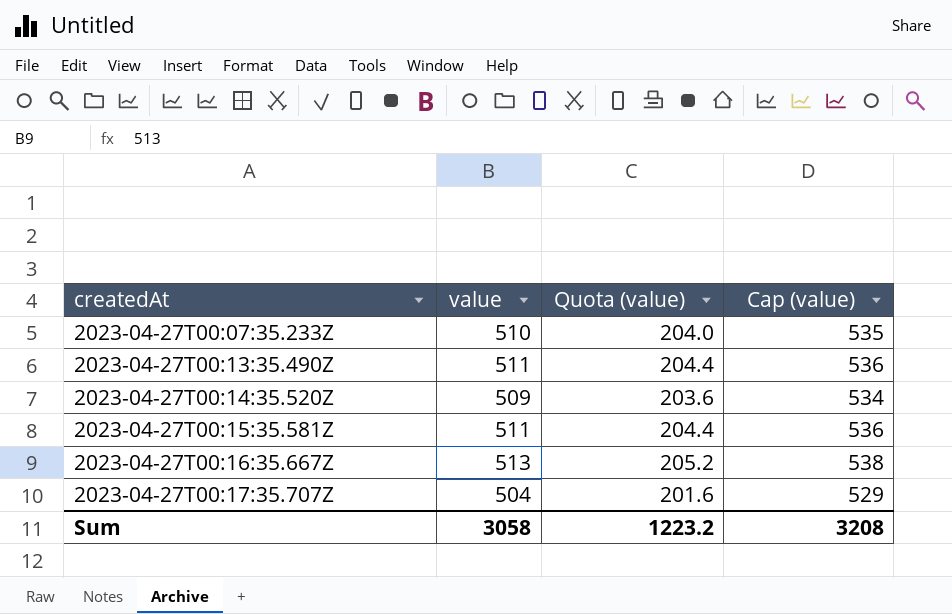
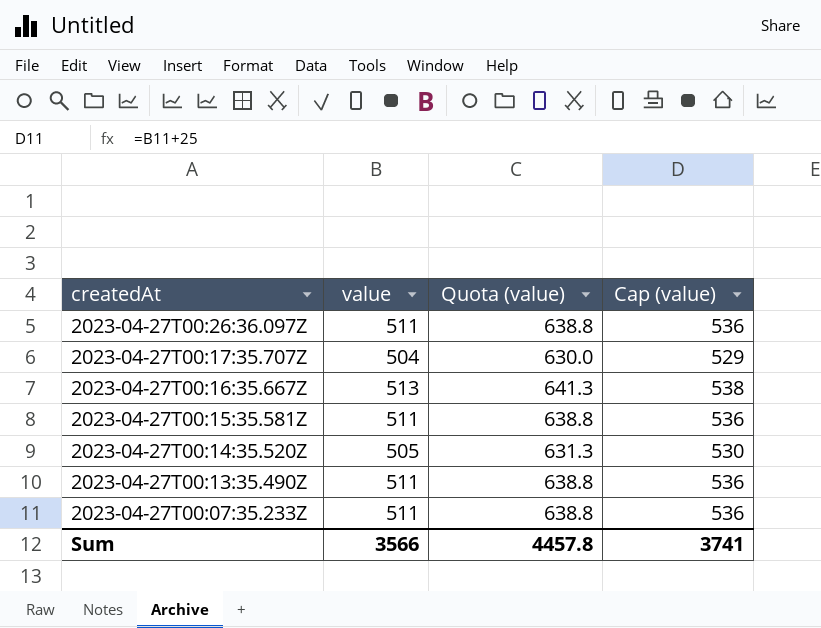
row order: createdAt ascending -> createdAt descending
column Quota (value) | formula: [value] * 0.4 -> [value] * 1.25
row 2023-04-27T00:26:36.097Z: none -> 511 | 638.8 | 536
2023-04-27T00:14:35.520Z | value: 509 -> 505
2023-04-27T00:14:35.520Z | Cap (value): 534 -> 530
2023-04-27T00:07:35.233Z | value: 510 -> 511
2023-04-27T00:07:35.233Z | Cap (value): 535 -> 536
Sum | value: 3058 -> 3566
Sum | Quota (value): 1223.2 -> 4457.8
Sum | Cap (value): 3208 -> 3741

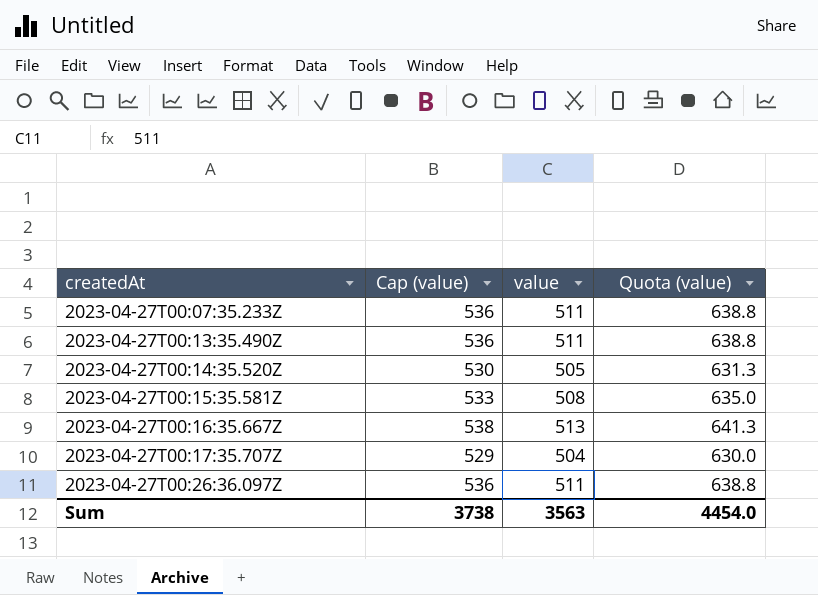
row order: createdAt descending -> createdAt ascending
column Cap (value) | position: 4 -> 2
2023-04-27T00:15:35.581Z | Cap (value): 536 -> 533
2023-04-27T00:15:35.581Z | value: 511 -> 508
2023-04-27T00:15:35.581Z | Quota (value): 638.8 -> 635.0
Sum | Cap (value): 3741 -> 3738
Sum | value: 3566 -> 3563
Sum | Quota (value): 4457.8 -> 4454.0

